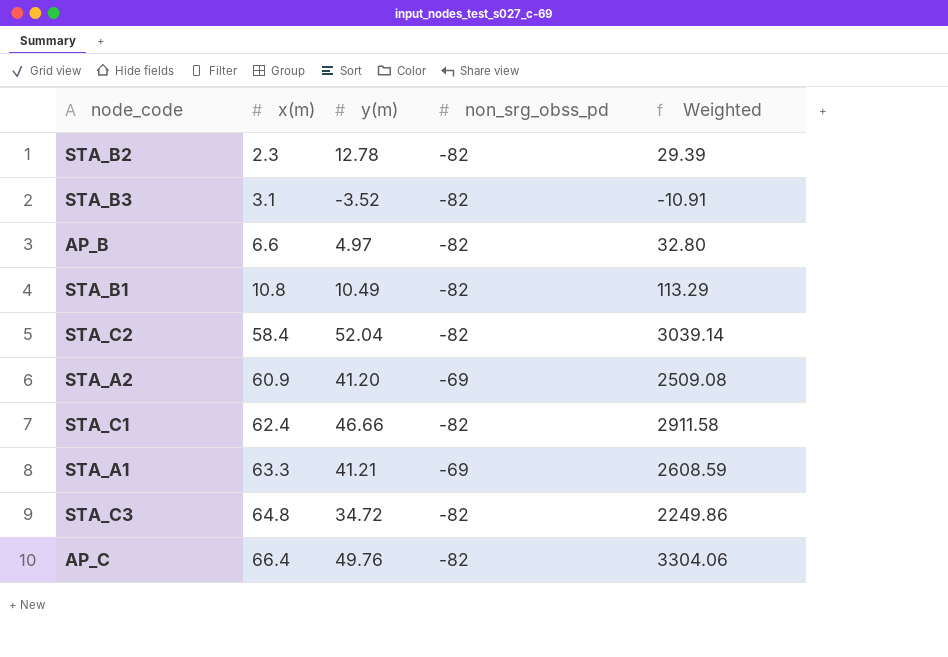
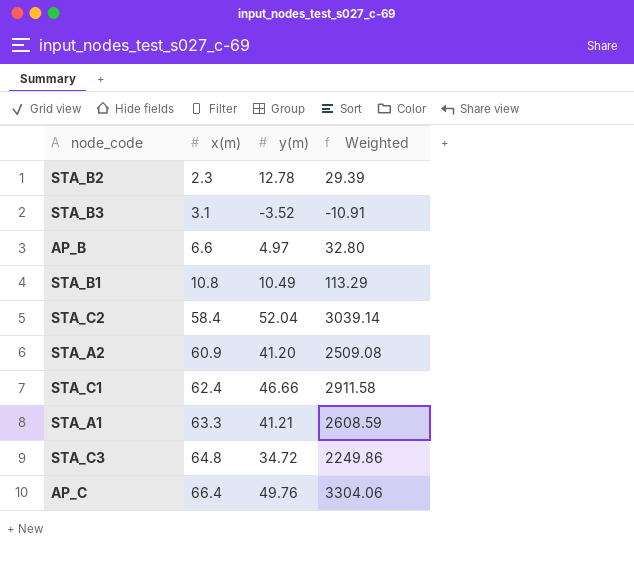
column non_srg_obss_pd | position: 4 -> none

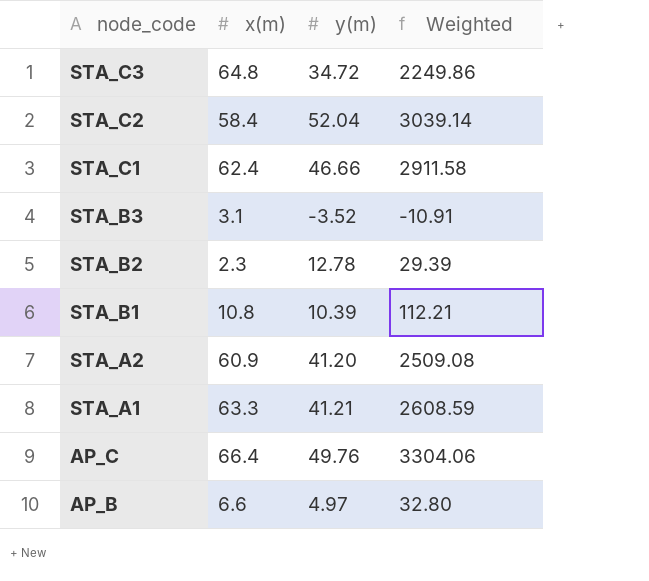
row order: x(m) ascending -> node_code descending
STA_B1 | y(m): 10.49 -> 10.39
STA_B1 | Weighted: 113.29 -> 112.21

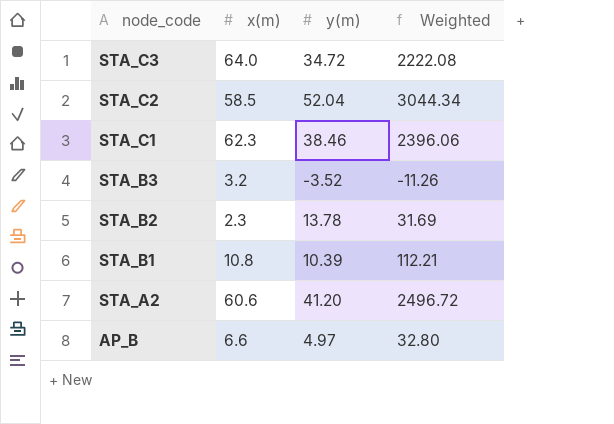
row STA_A1: 63.3 | 41.21 | 2608.59 -> none
row AP_C: 66.4 | 49.76 | 3304.06 -> none
STA_C3 | x(m): 64.8 -> 64.0
STA_C3 | Weighted: 2249.86 -> 2222.08
STA_C2 | x(m): 58.4 -> 58.5
STA_C2 | Weighted: 3039.14 -> 3044.34
STA_C1 | x(m): 62.4 -> 62.3
STA_C1 | y(m): 46.66 -> 38.46
STA_C1 | Weighted: 2911.58 -> 2396.06
STA_B3 | x(m): 3.1 -> 3.2
STA_B3 | Weighted: -10.91 -> -11.26
STA_B2 | y(m): 12.78 -> 13.78
STA_B2 | Weighted: 29.39 -> 31.69
STA_A2 | x(m): 60.9 -> 60.6
STA_A2 | Weighted: 2509.08 -> 2496.72

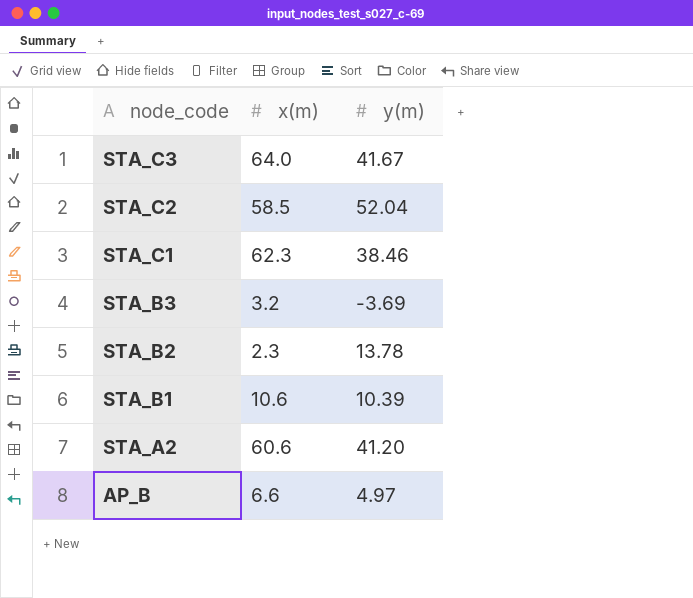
column Weighted | formula: [x(m)] * [y(m)] -> none
STA_C3 | y(m): 34.72 -> 41.67
STA_B3 | y(m): -3.52 -> -3.69
STA_B1 | x(m): 10.8 -> 10.6

